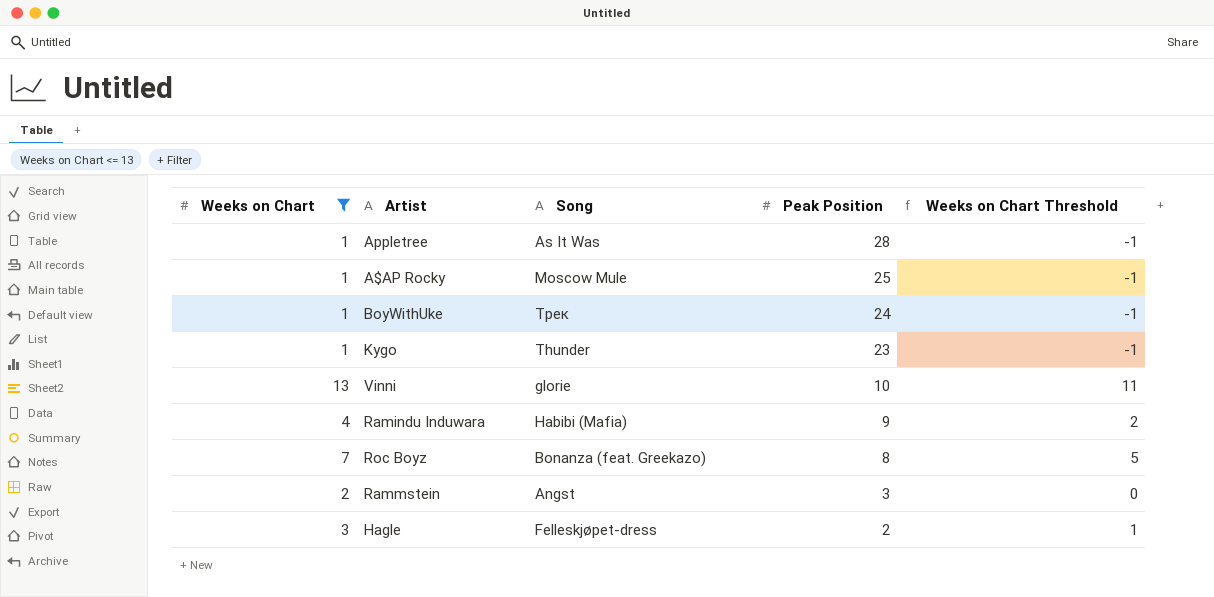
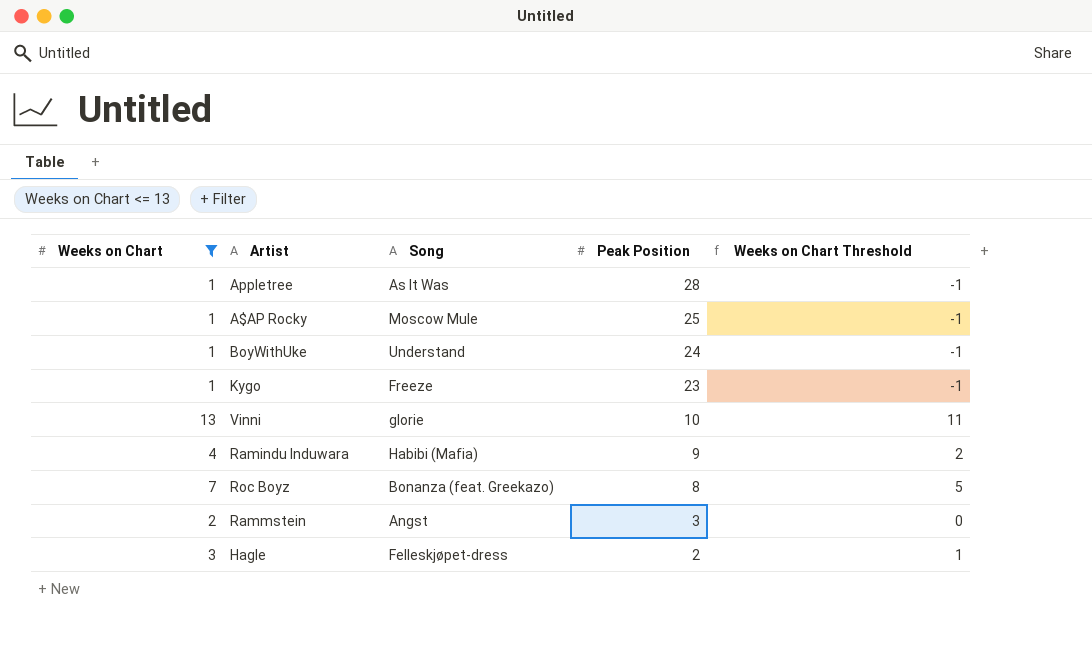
BoyWithUke | Song: Трек -> Understand
Kygo | Song: Thunder -> Freeze

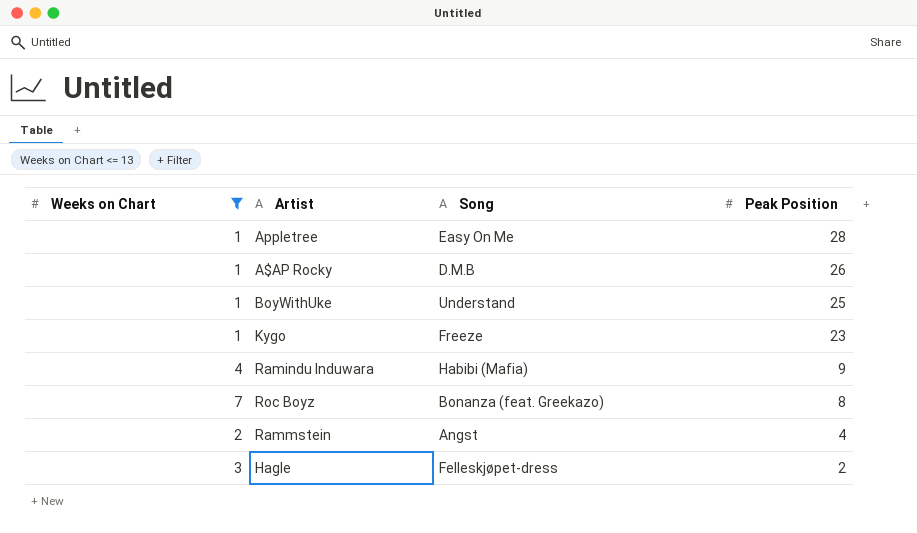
column Weeks on Chart Threshold | formula: [Weeks on Chart] - 2 -> none
row Vinni: 13 | glorie | 10 | 11 -> none
Appletree | Song: As It Was -> Easy On Me
A$AP Rocky | Song: Moscow Mule -> D.M.B
A$AP Rocky | Peak Position: 25 -> 26
BoyWithUke | Peak Position: 24 -> 25
Rammstein | Peak Position: 3 -> 4

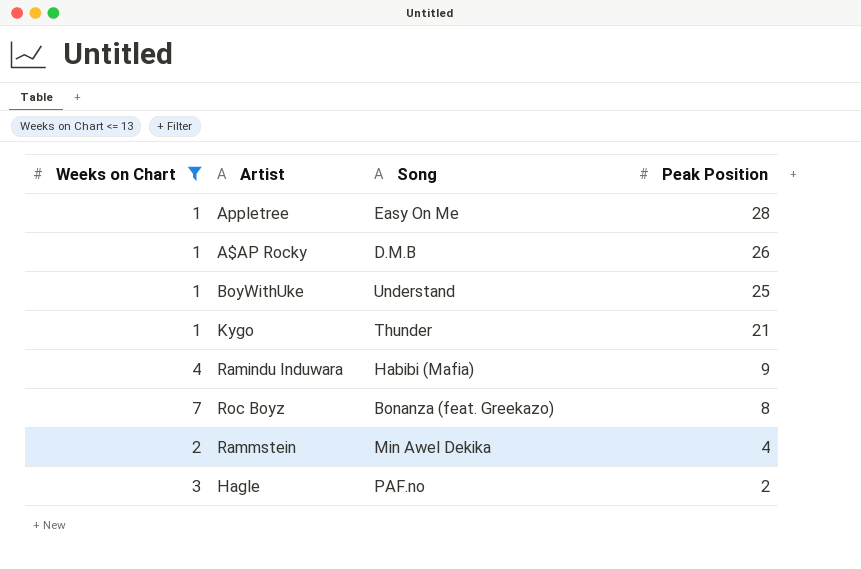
Kygo | Song: Freeze -> Thunder
Kygo | Peak Position: 23 -> 21
Rammstein | Song: Angst -> Min Awel Dekika
Hagle | Song: Felleskjøpet-dress -> PAF.no

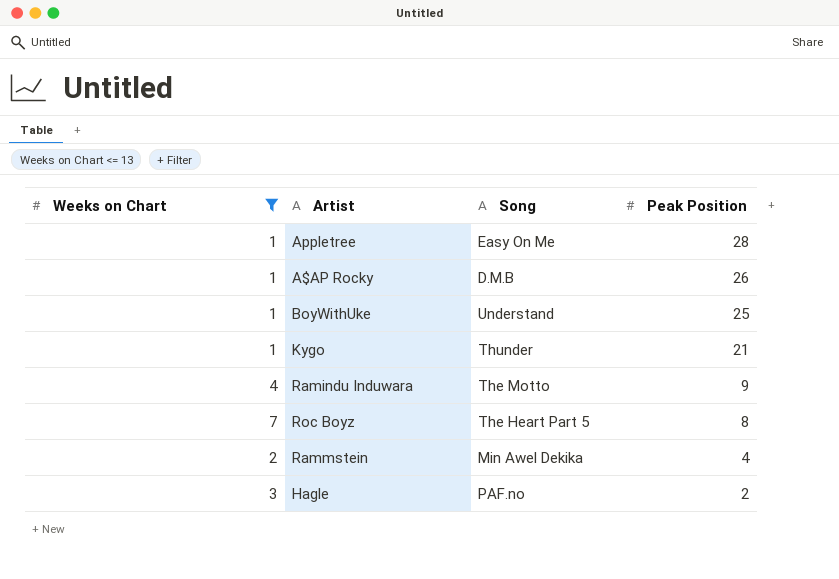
Ramindu Induwara | Song: Habibi (Mafia) -> The Motto
Roc Boyz | Song: Bonanza (feat. Greekazo) -> The Heart Part 5

